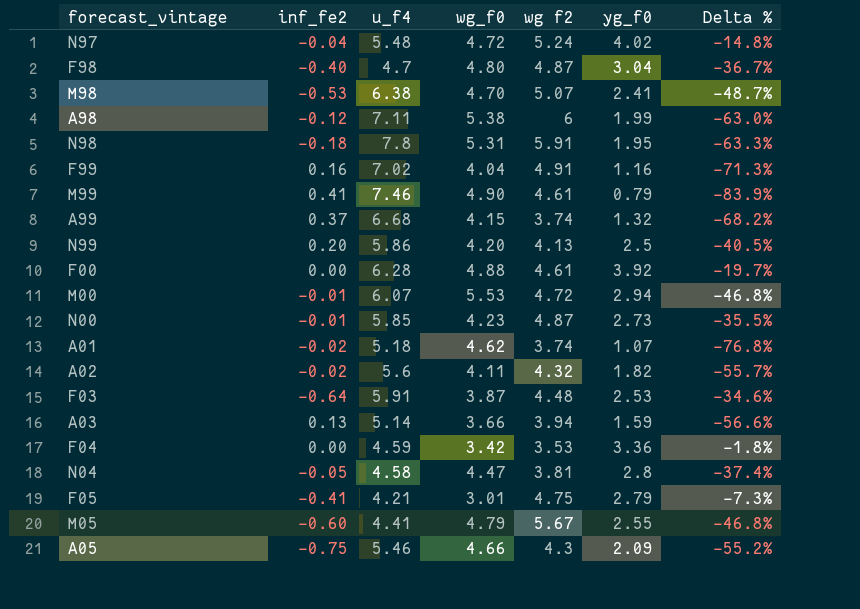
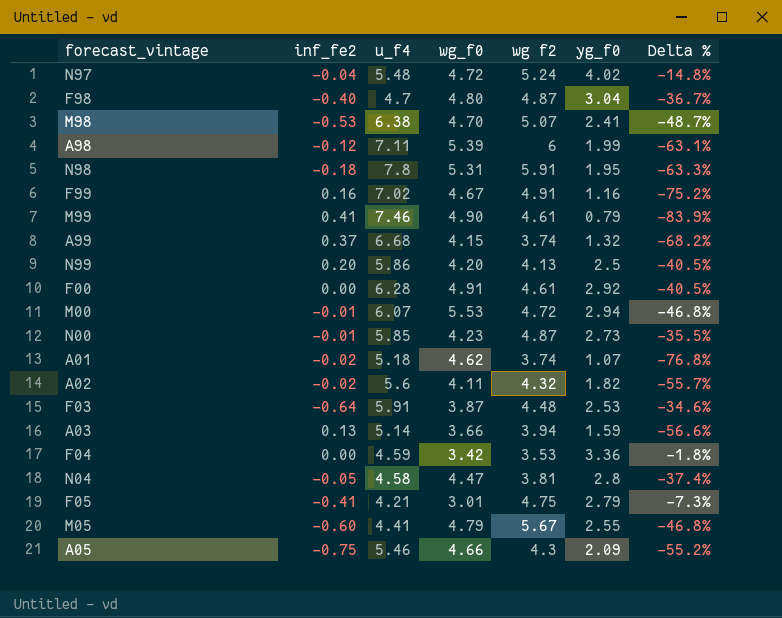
A98 | wg_f0: 5.38 -> 5.39
A98 | Delta %: -63.0% -> -63.1%
F99 | wg_f0: 4.04 -> 4.67
F99 | Delta %: -71.3% -> -75.2%
F00 | wg_f0: 4.88 -> 4.91
F00 | yg_f0: 3.92 -> 2.92
F00 | Delta %: -19.7% -> -40.5%

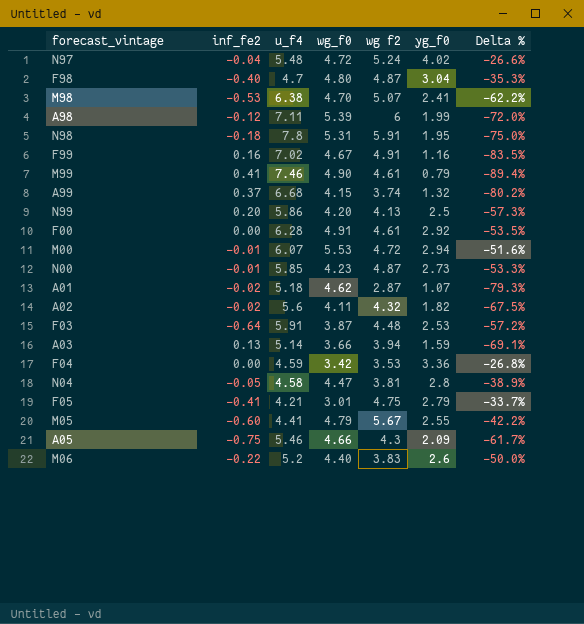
column Delta % | formula: ([yg_f0] - [wg_f0]) / [wg_f0] -> ([yg_f0] - [u_f4]) / [u_f4]
A01 | wg f2: 3.74 -> 2.87
row M06: none -> -0.22 | 5.2 | 4.40 | 3.83 | 2.6 | -50.0%

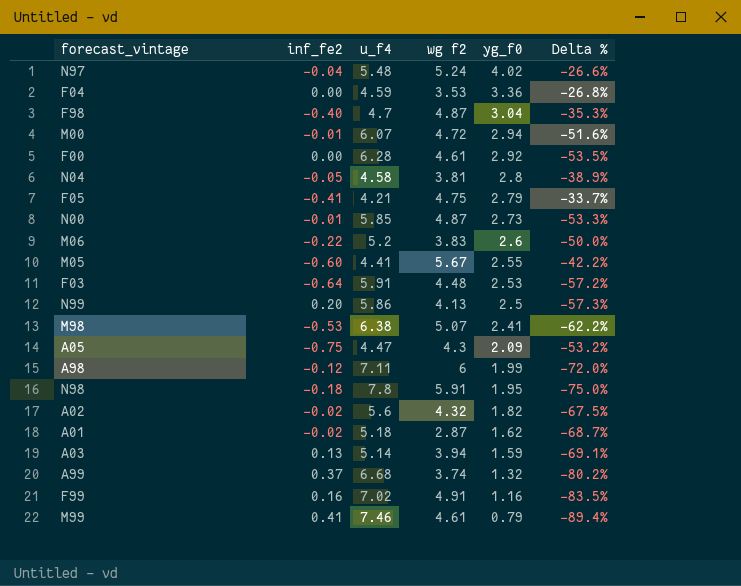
row order: none -> yg_f0 descending
column wg_f0 | position: 4 -> none
A05 | u_f4: 5.46 -> 4.47
A05 | Delta %: -61.7% -> -53.2%
A01 | yg_f0: 1.07 -> 1.62
A01 | Delta %: -79.3% -> -68.7%

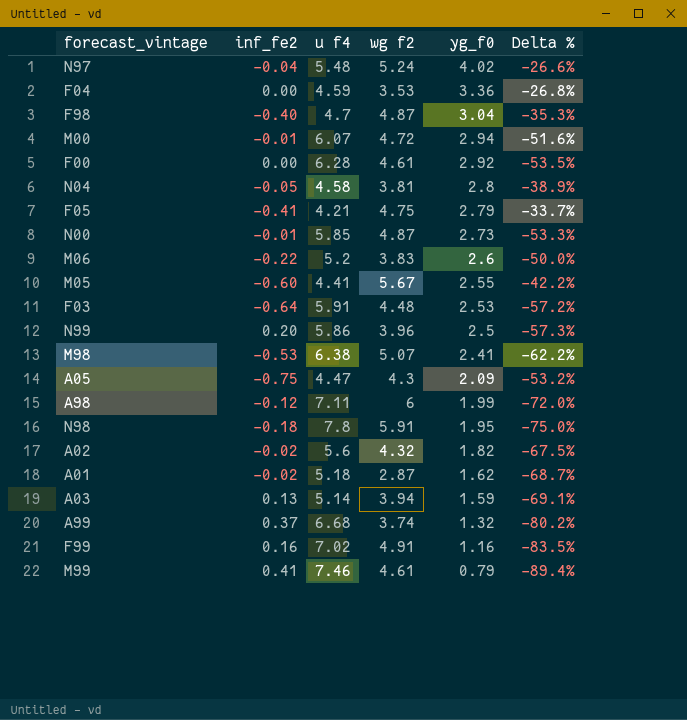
column name: u_f4 -> u f4
N99 | wg f2: 4.13 -> 3.96

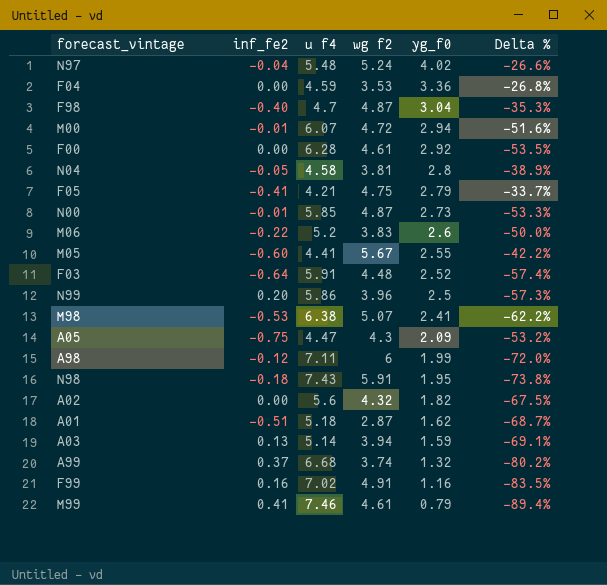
F03 | yg_f0: 2.53 -> 2.52
F03 | Delta %: -57.2% -> -57.4%
N98 | u f4: 7.8 -> 7.43
N98 | Delta %: -75.0% -> -73.8%
A02 | inf_fe2: -0.02 -> 0.00
A01 | inf_fe2: -0.02 -> -0.51

